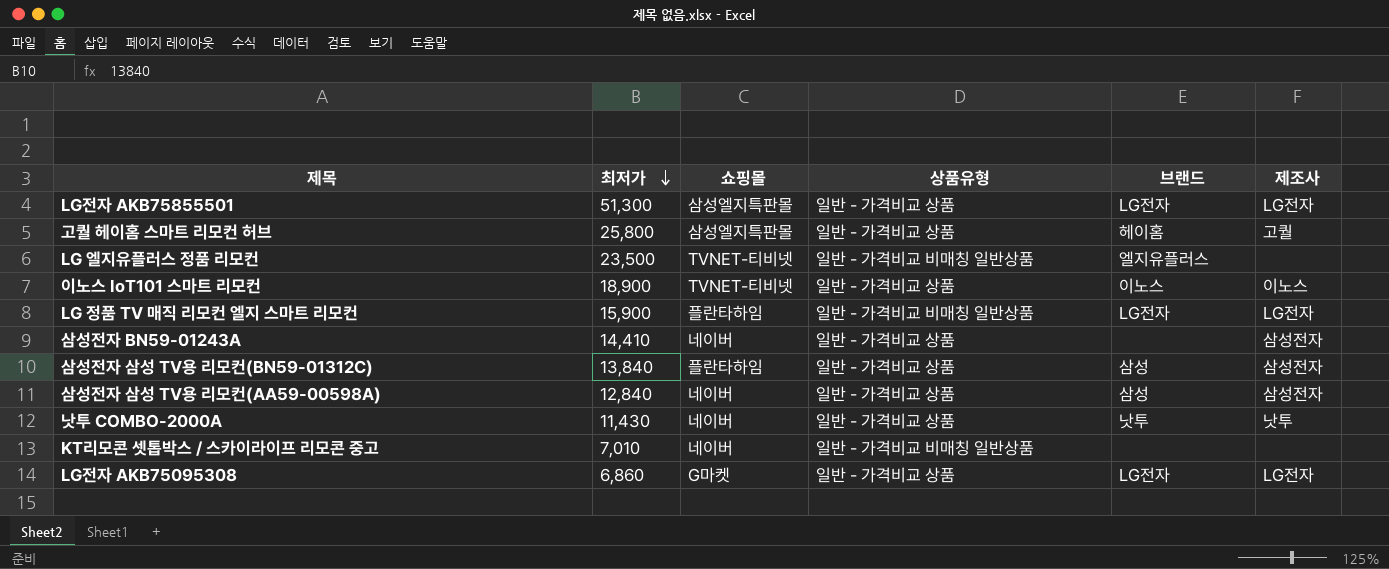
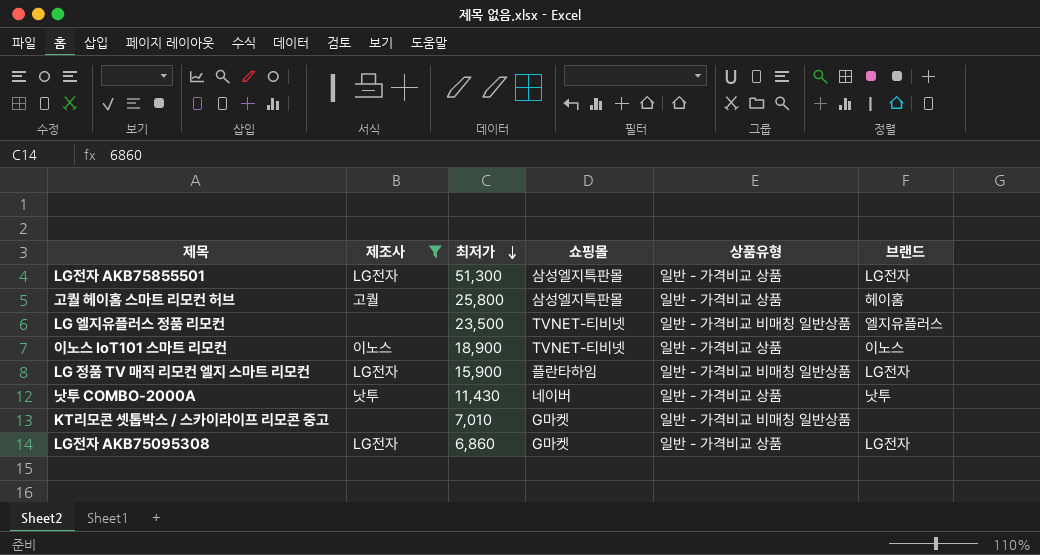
filter: none -> 제조사 != 삼성전자
column 제조사 | position: 6 -> 2
KT리모콘 셋톱박스 / 스카이라이프 리모콘 중고 | 쇼핑몰: 네이버 -> G마켓

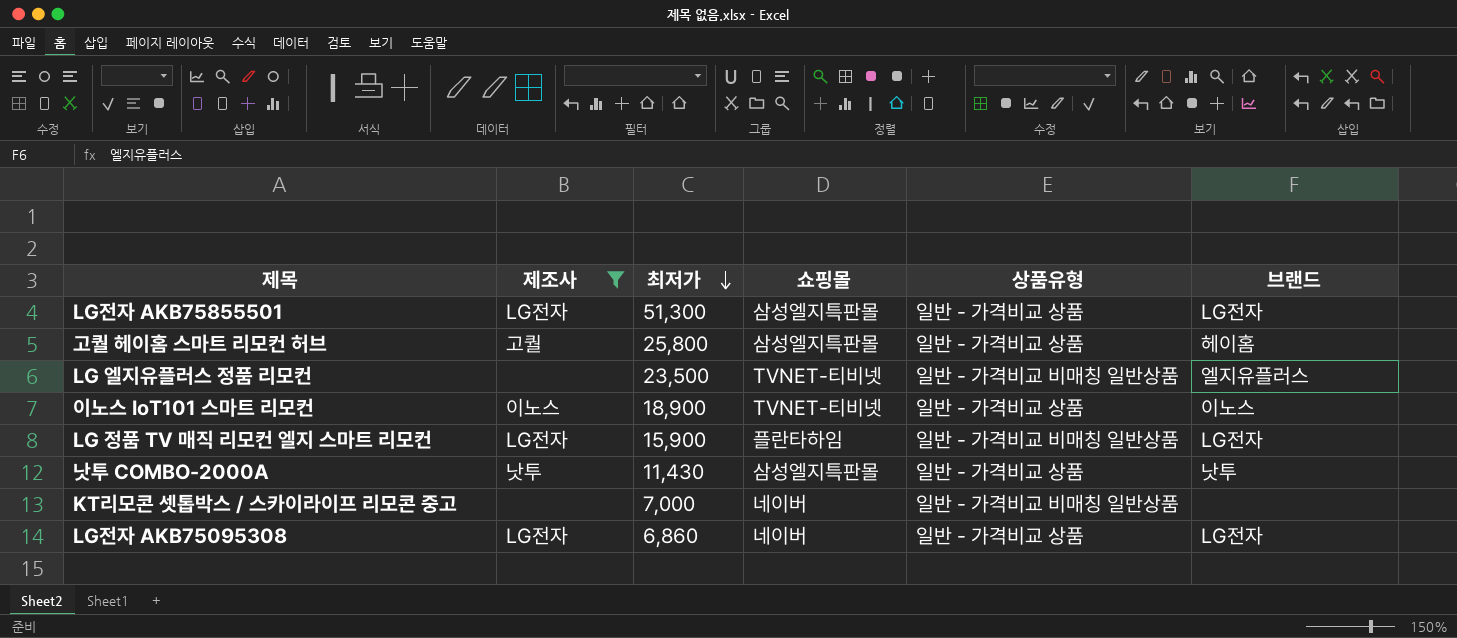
낫투 COMBO-2000A | 쇼핑몰: 네이버 -> 삼성엘지특판몰
KT리모콘 셋톱박스 / 스카이라이프 리모콘 중고 | 최저가: 7,010 -> 7,000
KT리모콘 셋톱박스 / 스카이라이프 리모콘 중고 | 쇼핑몰: G마켓 -> 네이버
LG전자 AKB75095308 | 쇼핑몰: G마켓 -> 네이버

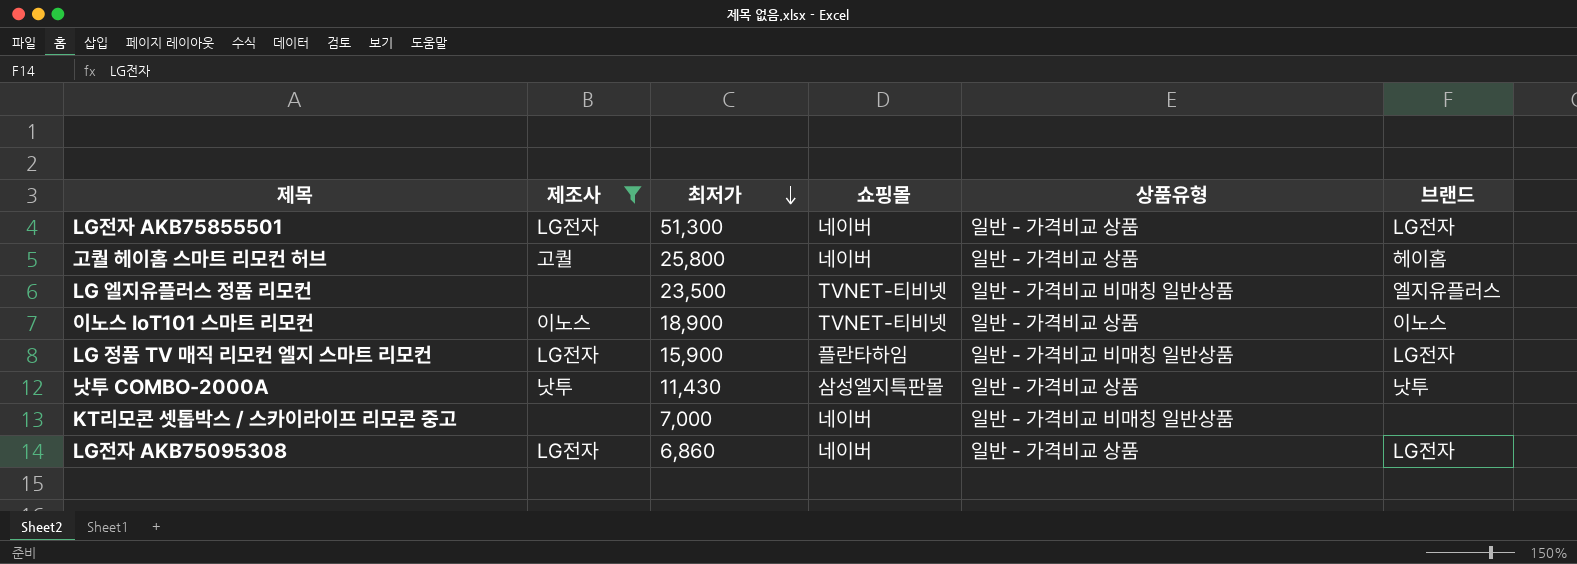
LG전자 AKB75855501 | 쇼핑몰: 삼성엘지특판몰 -> 네이버
고퀄 헤이홈 스마트 리모컨 허브 | 쇼핑몰: 삼성엘지특판몰 -> 네이버

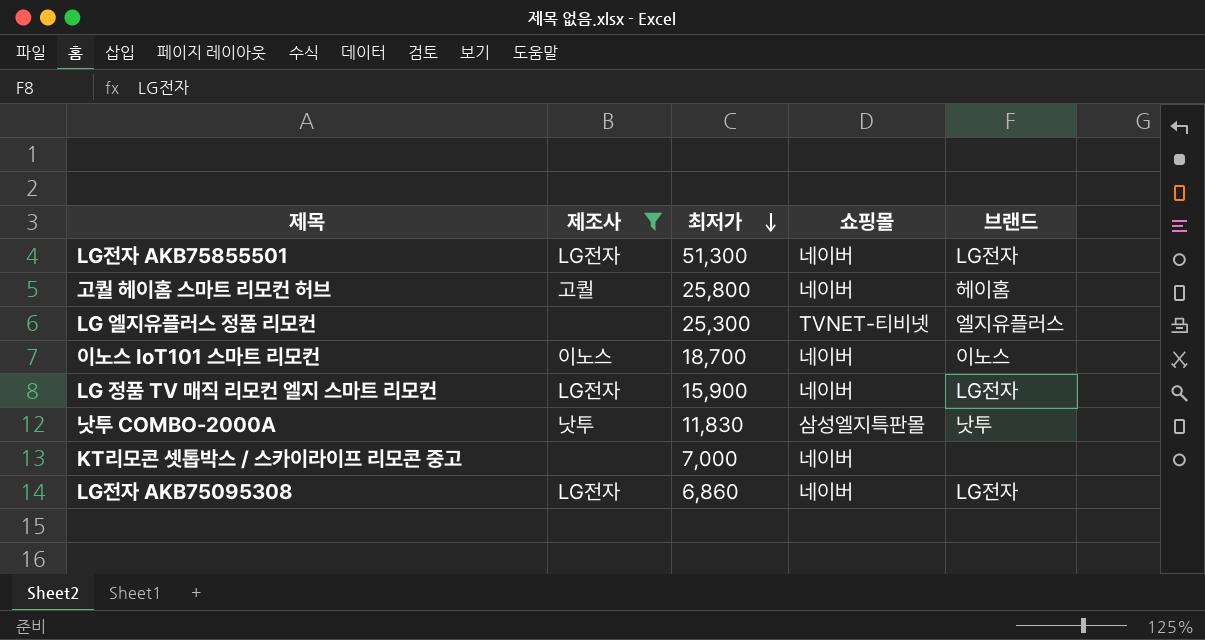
column 상품유형 | position: 5 -> none
LG 엘지유플러스 정품 리모컨 | 최저가: 23,500 -> 25,300
이노스 IoT101 스마트 리모컨 | 최저가: 18,900 -> 18,700
이노스 IoT101 스마트 리모컨 | 쇼핑몰: TVNET-티비넷 -> 네이버
LG 정품 TV 매직 리모컨 엘지 스마트 리모컨 | 쇼핑몰: 플란타하임 -> 네이버
낫투 COMBO-2000A | 최저가: 11,430 -> 11,830

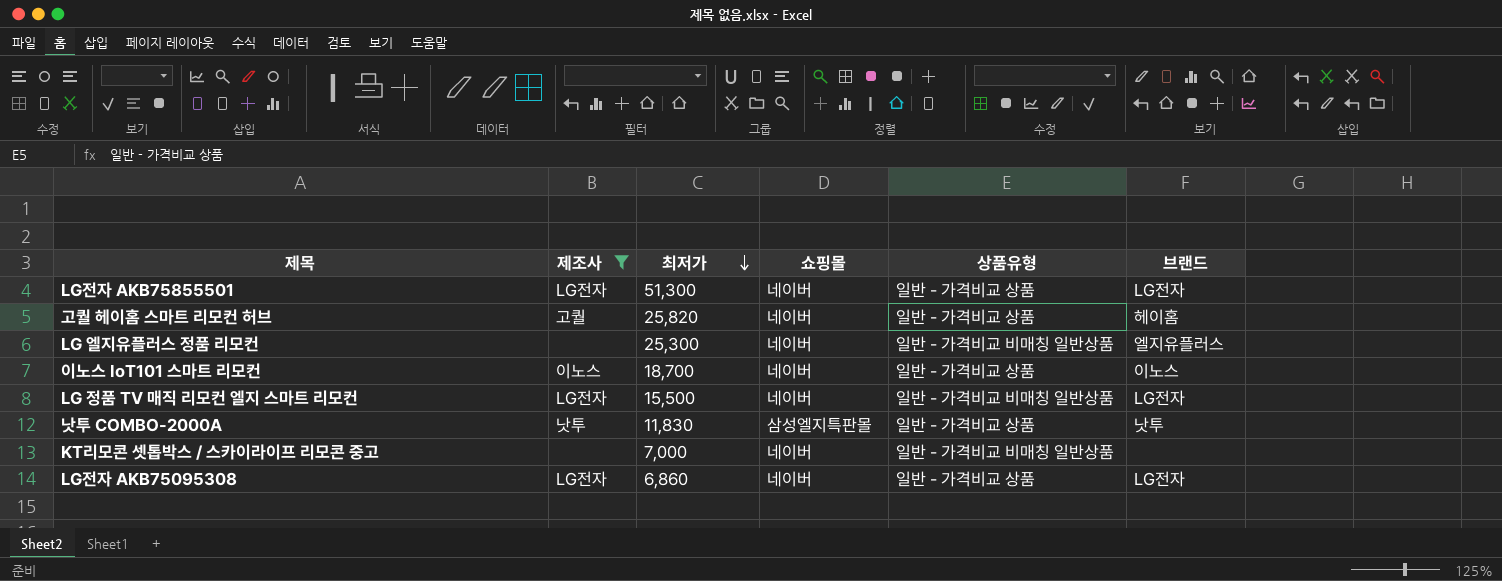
column 상품유형 | position: none -> 5
고퀄 헤이홈 스마트 리모컨 허브 | 최저가: 25,800 -> 25,820
LG 엘지유플러스 정품 리모컨 | 쇼핑몰: TVNET-티비넷 -> 네이버
LG 정품 TV 매직 리모컨 엘지 스마트 리모컨 | 최저가: 15,900 -> 15,500

